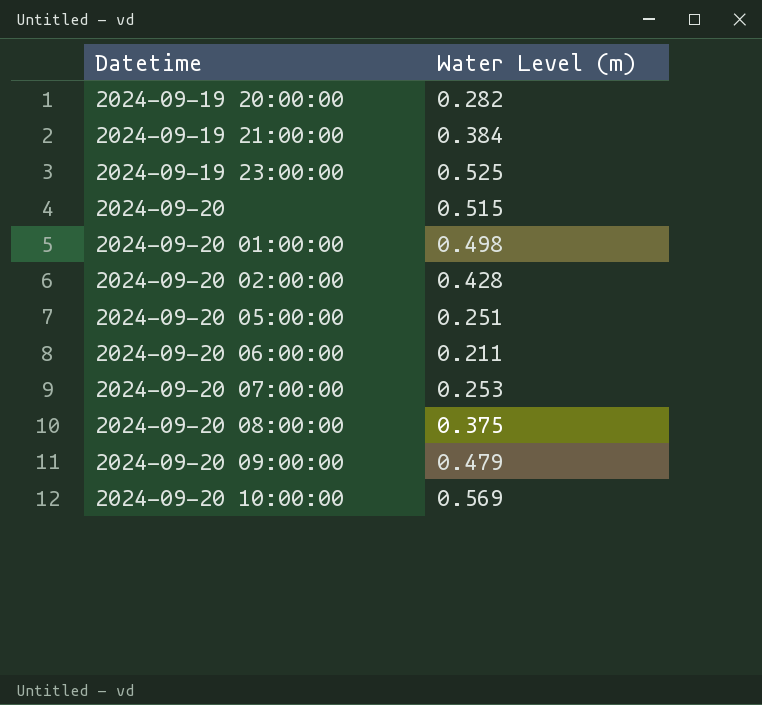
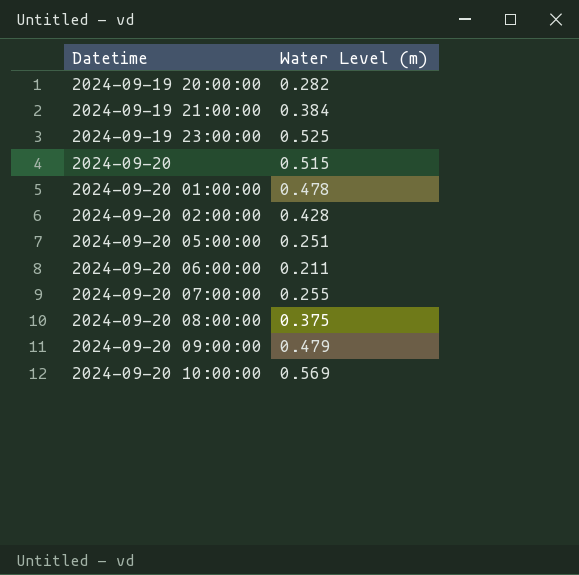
2024-09-20 01:00:00 | Water Level (m): 0.498 -> 0.478
2024-09-20 07:00:00 | Water Level (m): 0.253 -> 0.255

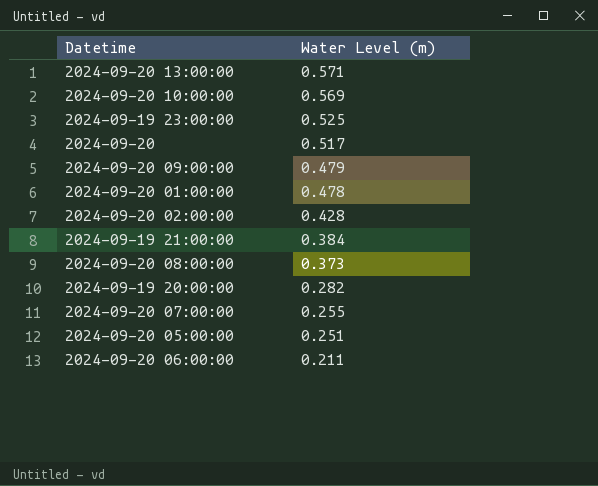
row order: Datetime ascending -> Water Level (m) descending
row 2024-09-20 13:00:00: none -> 0.571
2024-09-20 | Water Level (m): 0.515 -> 0.517
2024-09-20 08:00:00 | Water Level (m): 0.375 -> 0.373

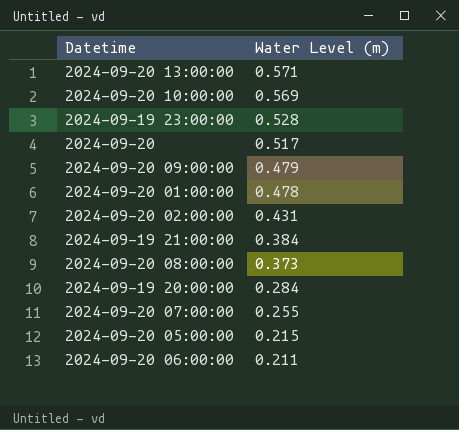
2024-09-19 23:00:00 | Water Level (m): 0.525 -> 0.528
2024-09-20 02:00:00 | Water Level (m): 0.428 -> 0.431
2024-09-19 20:00:00 | Water Level (m): 0.282 -> 0.284
2024-09-20 05:00:00 | Water Level (m): 0.251 -> 0.215

